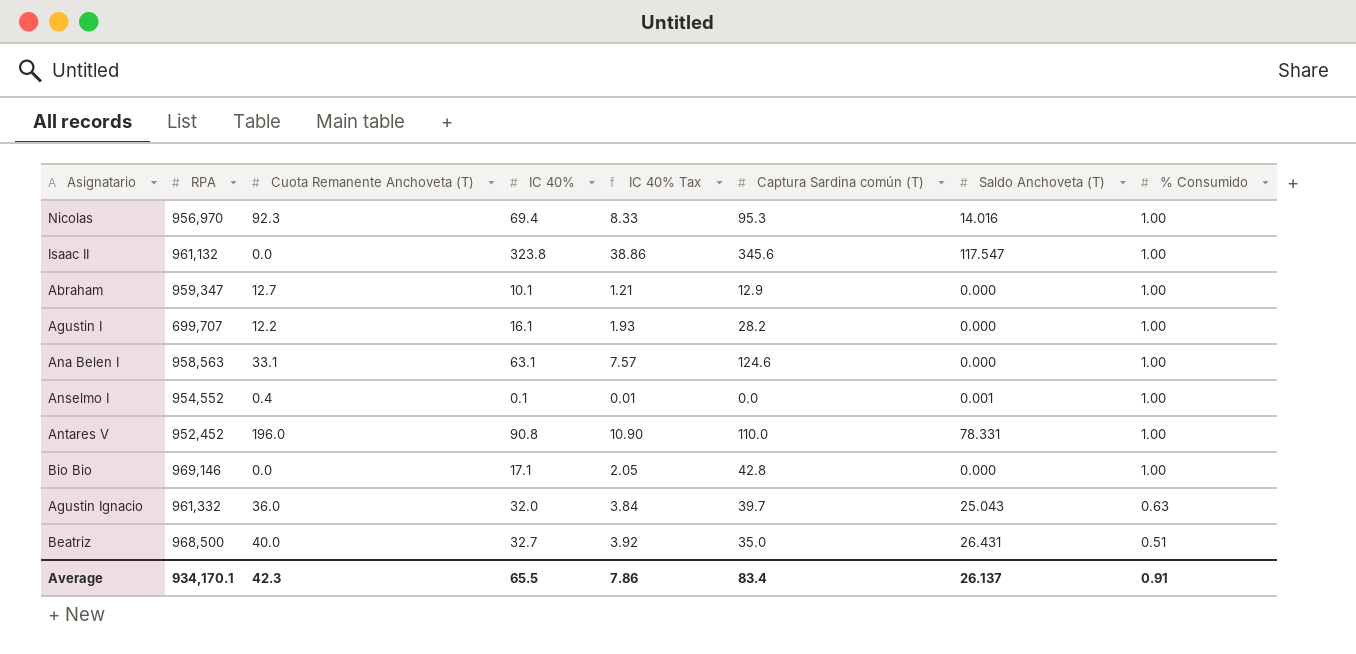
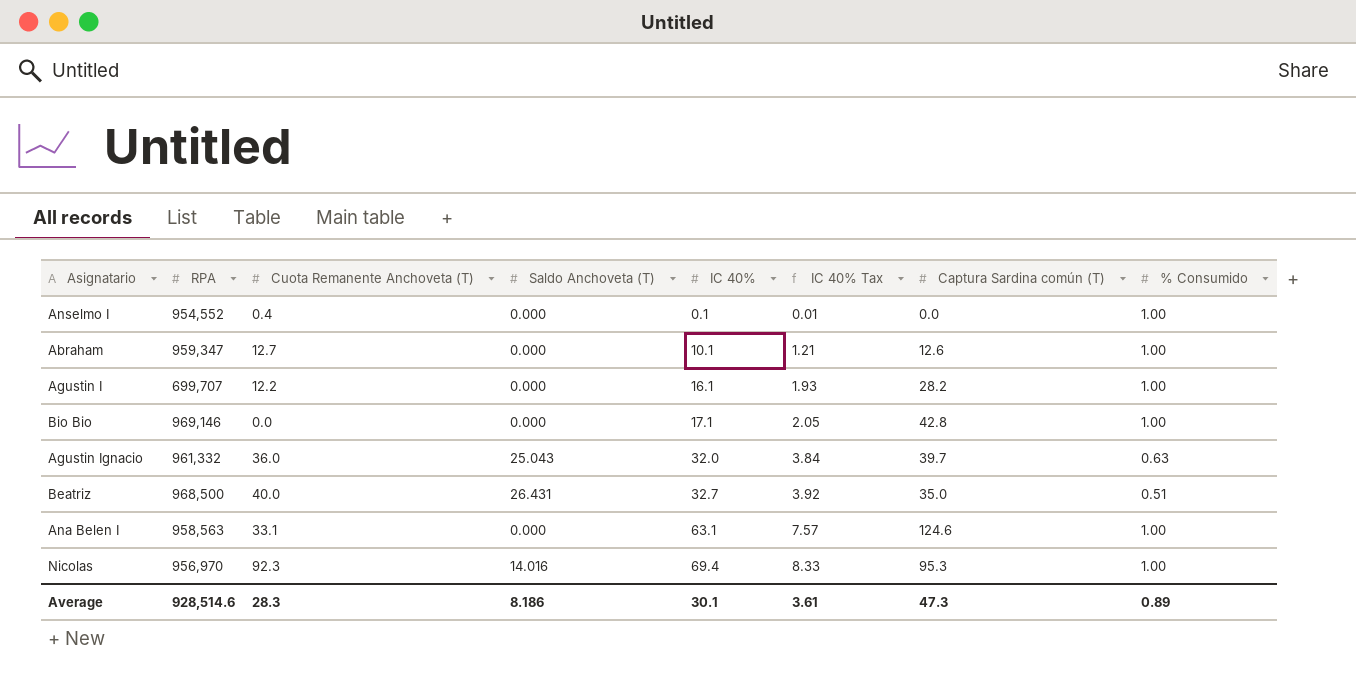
row order: % Consumido descending -> IC 40% ascending
column Saldo Anchoveta (T) | position: 7 -> 4
row Isaac II: 961,132 | 0.0 | 323.8 | 38.86 | 345.6 | 117.547 | 1.00 -> none
row Antares V: 952,452 | 196.0 | 90.8 | 10.90 | 110.0 | 78.331 | 1.00 -> none
Anselmo I | Saldo Anchoveta (T): 0.001 -> 0.000
Abraham | Captura Sardina común (T): 12.9 -> 12.6
Average | RPA: 934,170.1 -> 928,514.6
Average | Cuota Remanente Anchoveta (T): 42.3 -> 28.3
Average | Saldo Anchoveta (T): 26.137 -> 8.186
Average | IC 40%: 65.5 -> 30.1
Average | IC 40% Tax: 7.86 -> 3.61
Average | Captura Sardina común (T): 83.4 -> 47.3
Average | % Consumido: 0.91 -> 0.89

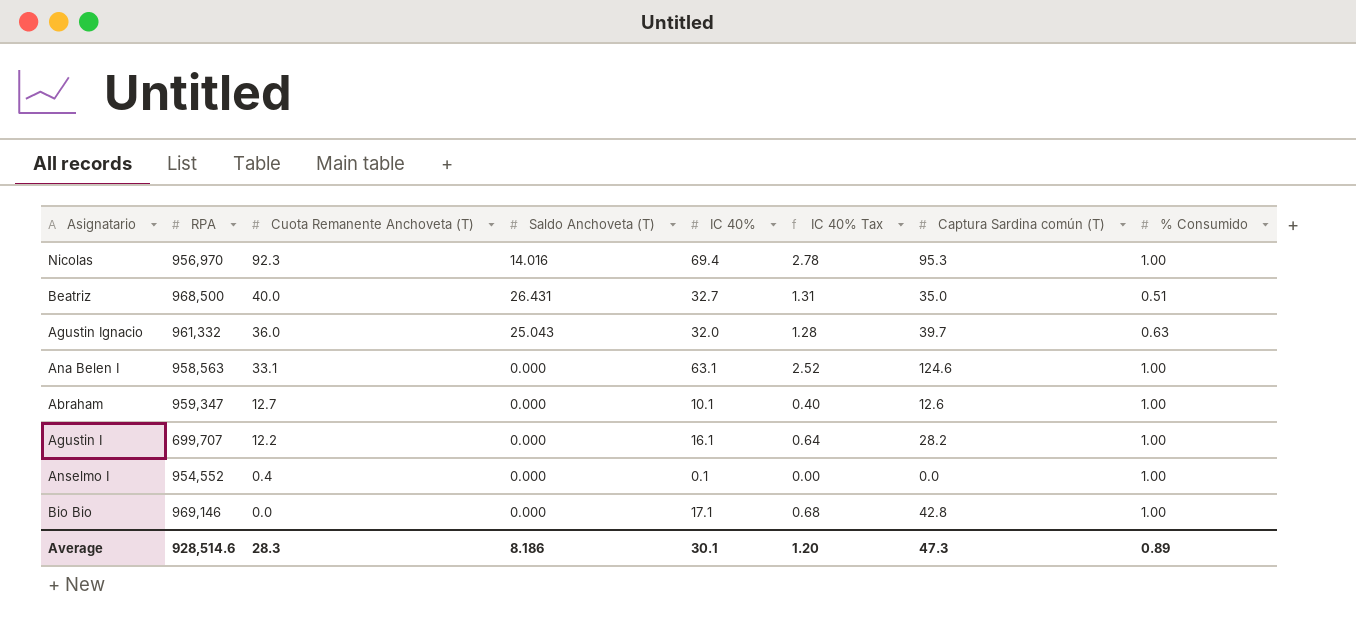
row order: IC 40% ascending -> Cuota Remanente Anchoveta (T) descending
column IC 40% Tax | formula: [IC 40%] * 0.12 -> [IC 40%] * 0.04
Average | IC 40% Tax: 3.61 -> 1.20

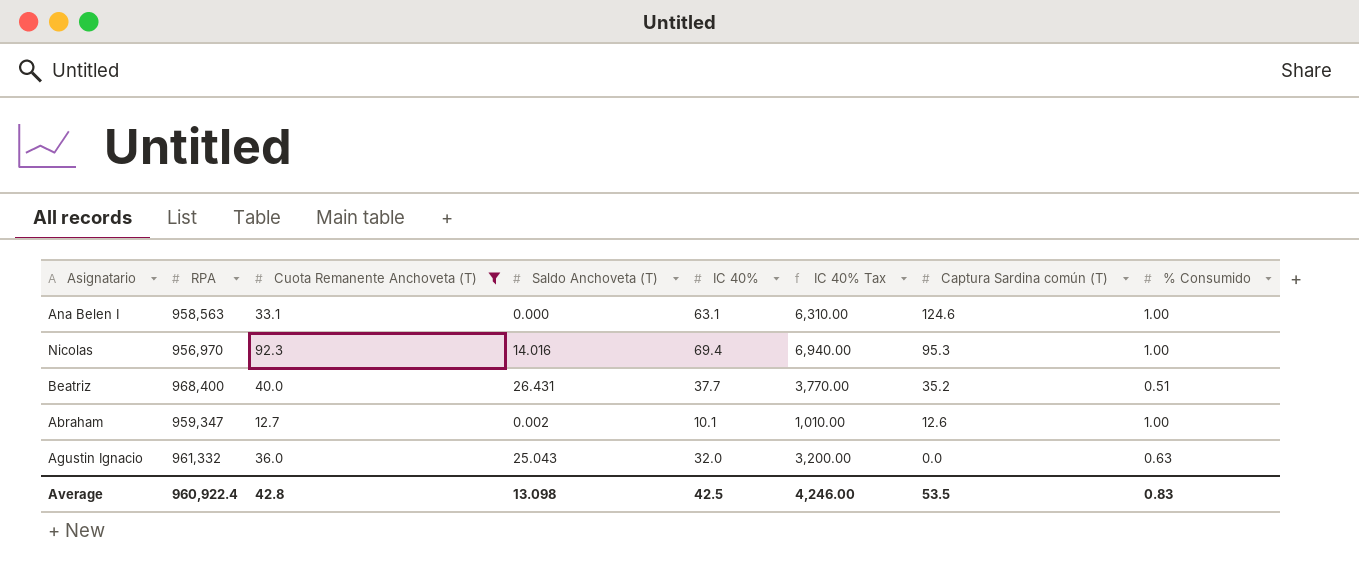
filter: none -> Cuota Remanente Anchoveta (T) >= 12.7
row order: Cuota Remanente Anchoveta (T) descending -> Captura Sardina común (T) descending
column IC 40% Tax | formula: [IC 40%] * 0.04 -> [IC 40%] * 100
Beatriz | RPA: 968,500 -> 968,400
Beatriz | IC 40%: 32.7 -> 37.7
Beatriz | Captura Sardina común (T): 35.0 -> 35.2
Abraham | Saldo Anchoveta (T): 0.000 -> 0.002
Agustin Ignacio | Captura Sardina común (T): 39.7 -> 0.0
Average | RPA: 928,514.6 -> 960,922.4
Average | Cuota Remanente Anchoveta (T): 28.3 -> 42.8
Average | Saldo Anchoveta (T): 8.186 -> 13.098
Average | IC 40%: 30.1 -> 42.5
Average | IC 40% Tax: 1.20 -> 4,246.00
Average | Captura Sardina común (T): 47.3 -> 53.5
Average | % Consumido: 0.89 -> 0.83

